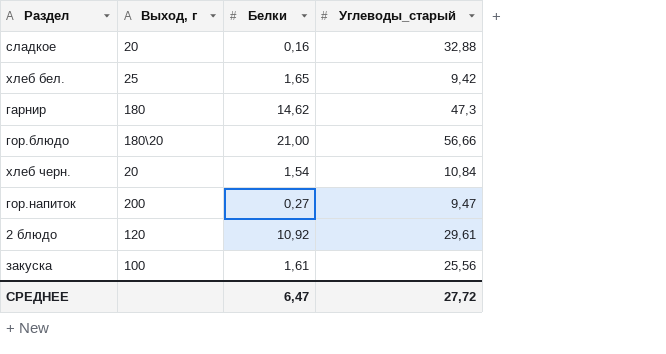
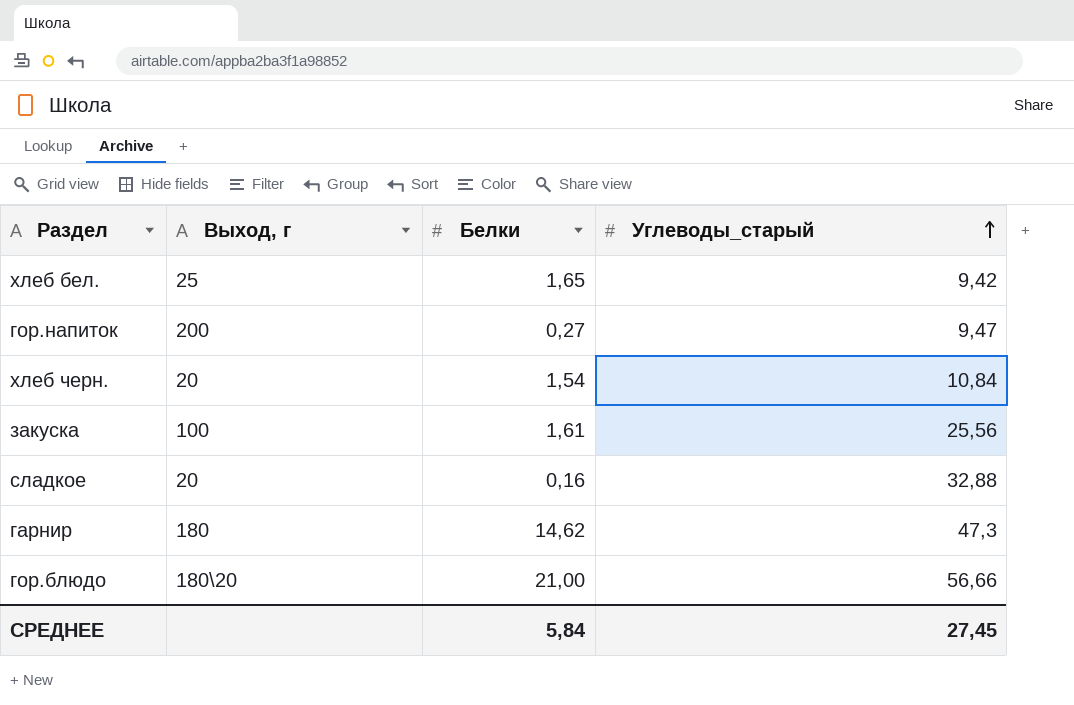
row order: none -> Углеводы_старый ascending
row 2 блюдо: 120 | 10,92 | 29,61 -> none
СРЕДНЕЕ | Белки: 6,47 -> 5,84
СРЕДНЕЕ | Углеводы_старый: 27,72 -> 27,45

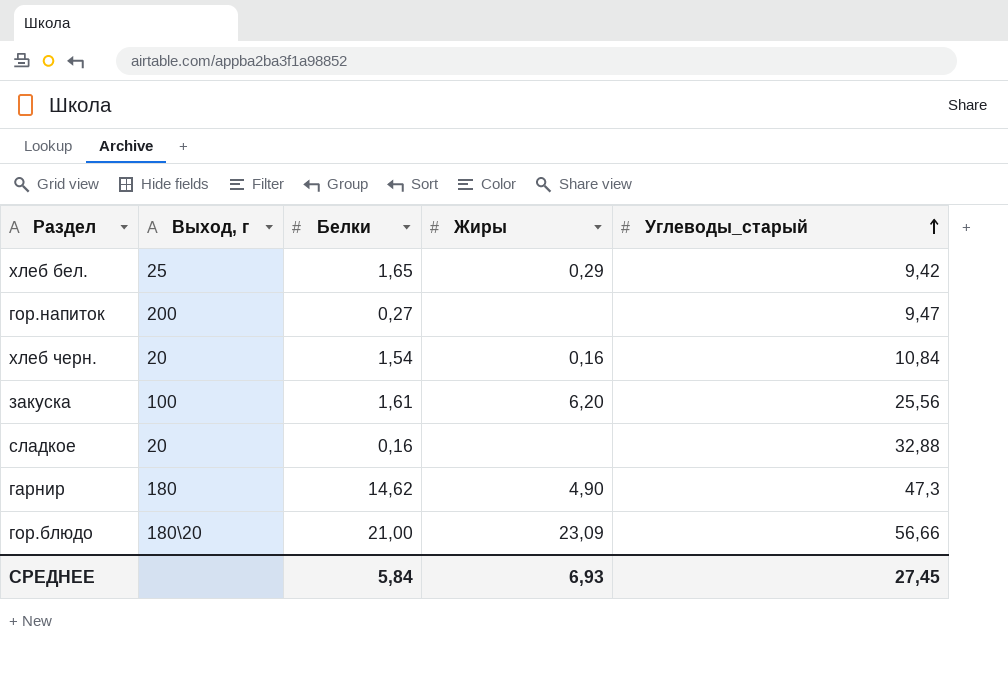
column Жиры | position: none -> 4

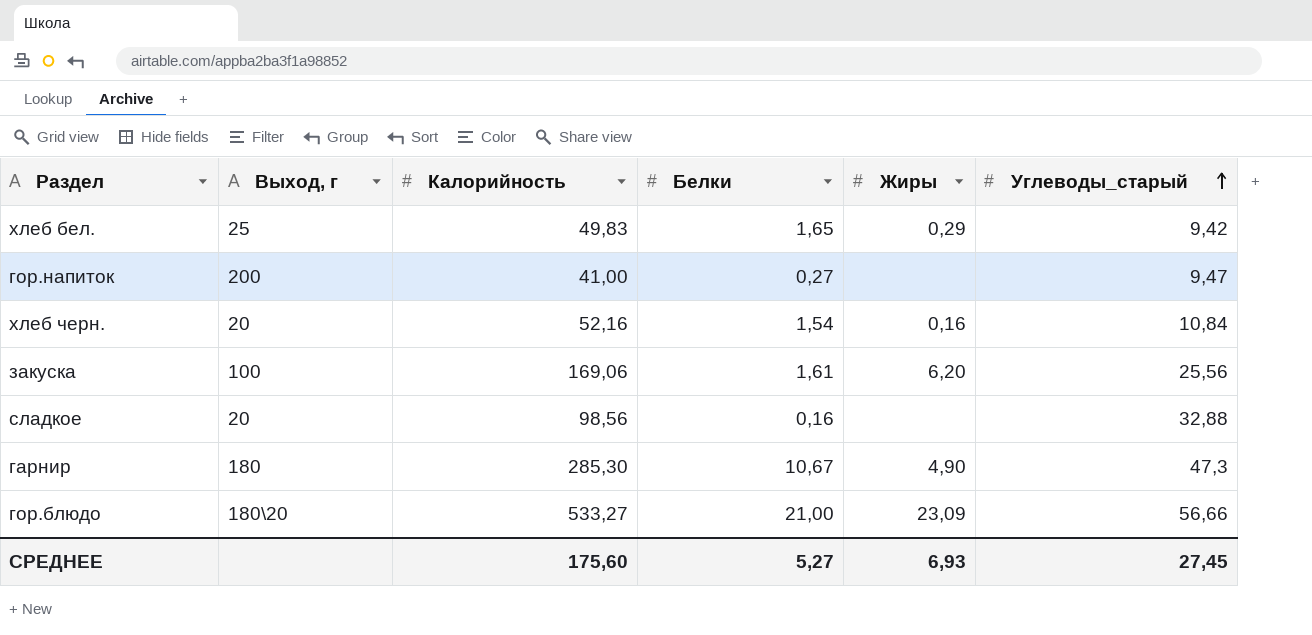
column Калорийность | position: none -> 3
гарнир | Белки: 14,62 -> 10,67
СРЕДНЕЕ | Белки: 5,84 -> 5,27

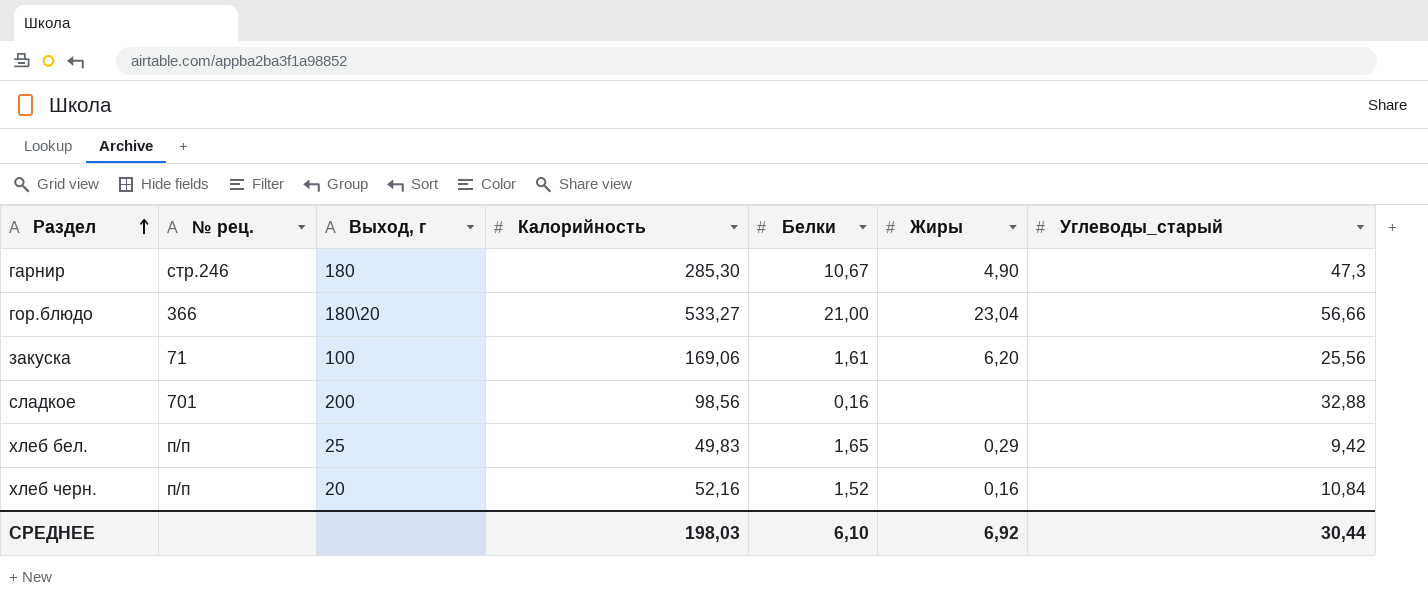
row order: Углеводы_старый ascending -> Раздел ascending
column № рец. | position: none -> 2
row гор.напиток: 200 | 41,00 | 0,27 | none | 9,47 -> none
гор.блюдо | Жиры: 23,09 -> 23,04
сладкое | Выход, г: 20 -> 200
хлеб черн. | Белки: 1,54 -> 1,52
СРЕДНЕЕ | Калорийность: 175,60 -> 198,03
СРЕДНЕЕ | Белки: 5,27 -> 6,10
СРЕДНЕЕ | Жиры: 6,93 -> 6,92
СРЕДНЕЕ | Углеводы_старый: 27,45 -> 30,44

